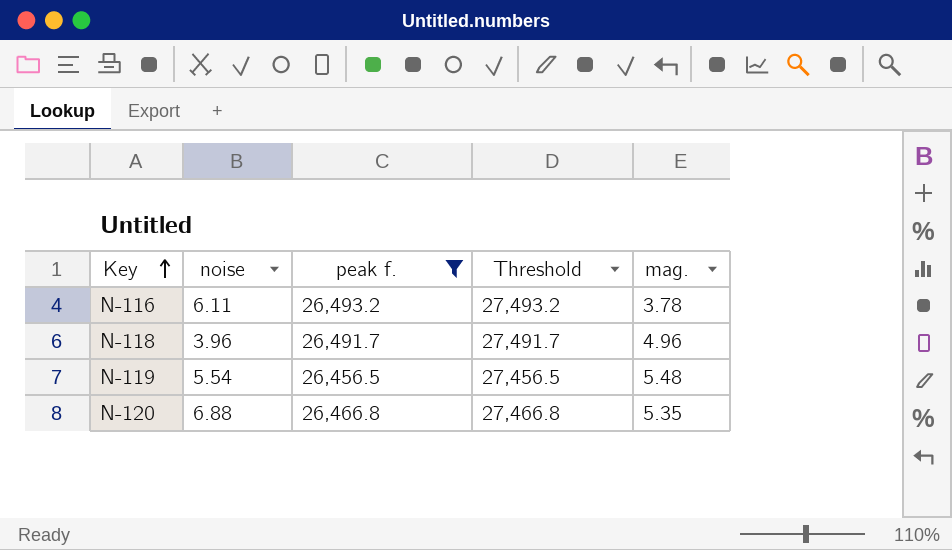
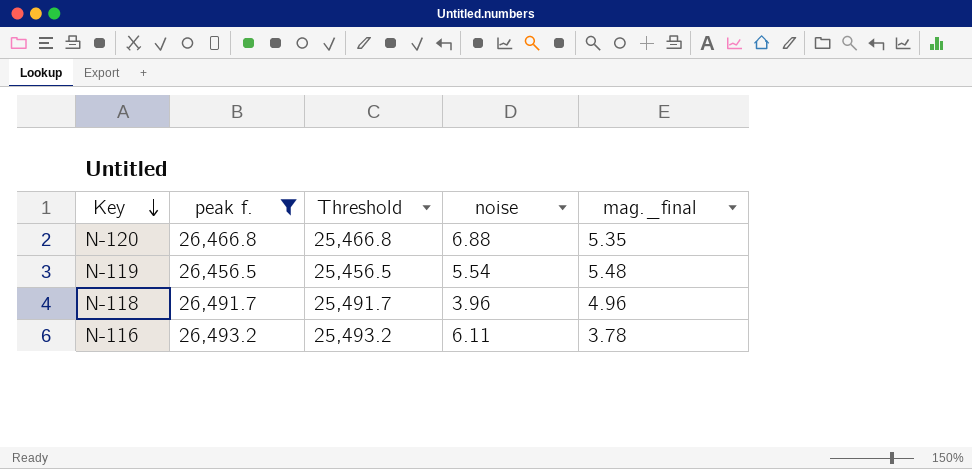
row order: Key ascending -> Key descending
column Threshold | formula: [peak f.] + 1000 -> [peak f.] - 1000
column noise | position: 2 -> 4
column name: mag. -> mag._final

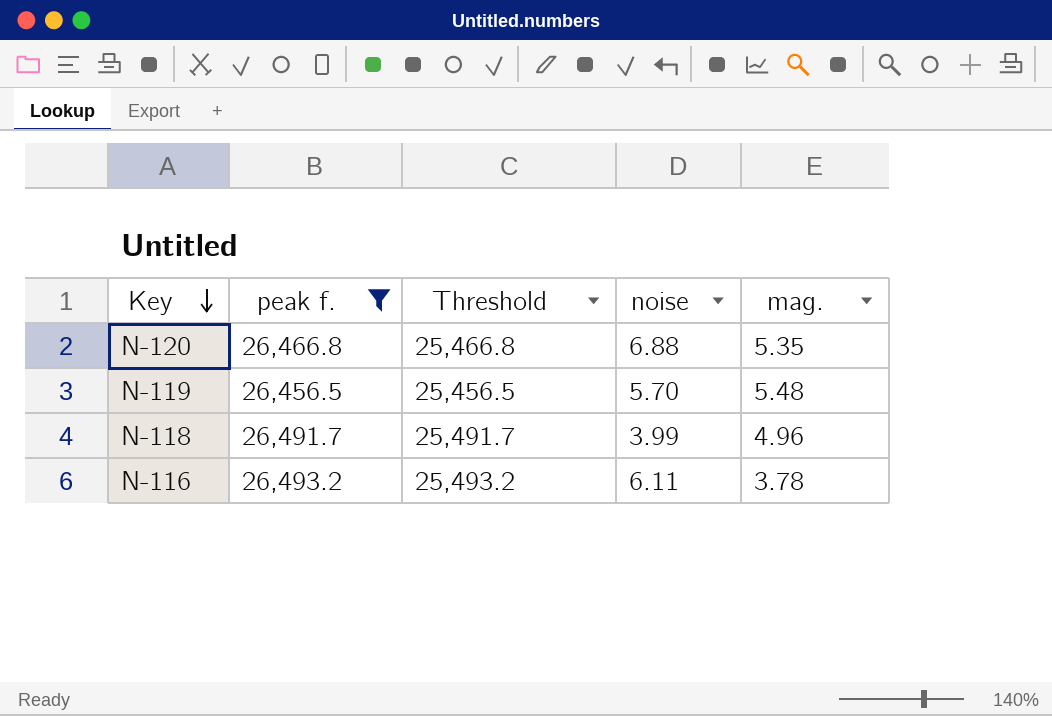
column name: mag._final -> mag.
N-119 | noise: 5.54 -> 5.70
N-118 | noise: 3.96 -> 3.99

